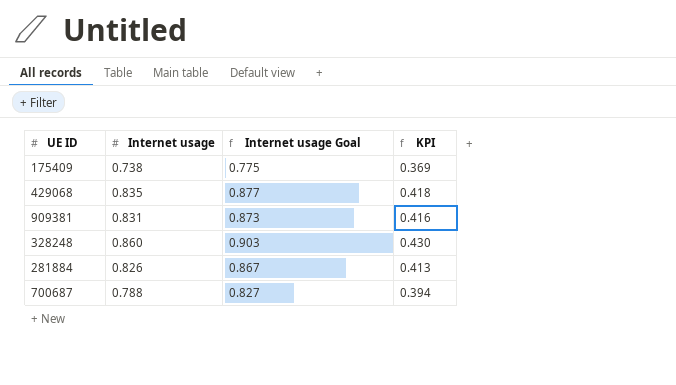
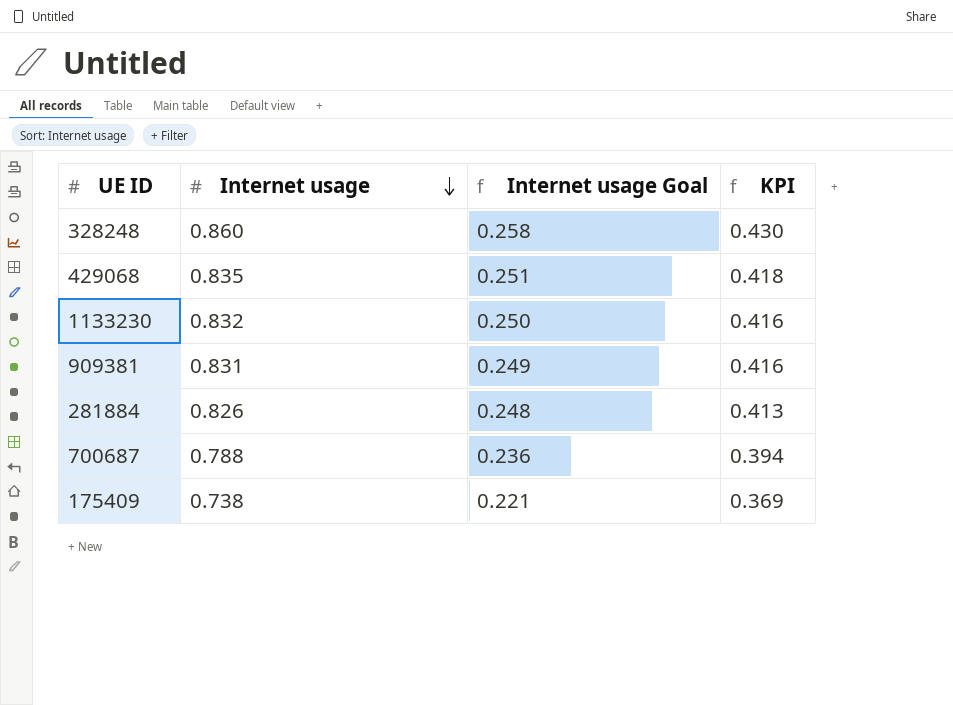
row order: none -> Internet usage descending
column Internet usage Goal | formula: [Internet usage] * 1.05 -> [Internet usage] * 0.3
row 1133230: none -> 0.832 | 0.250 | 0.416

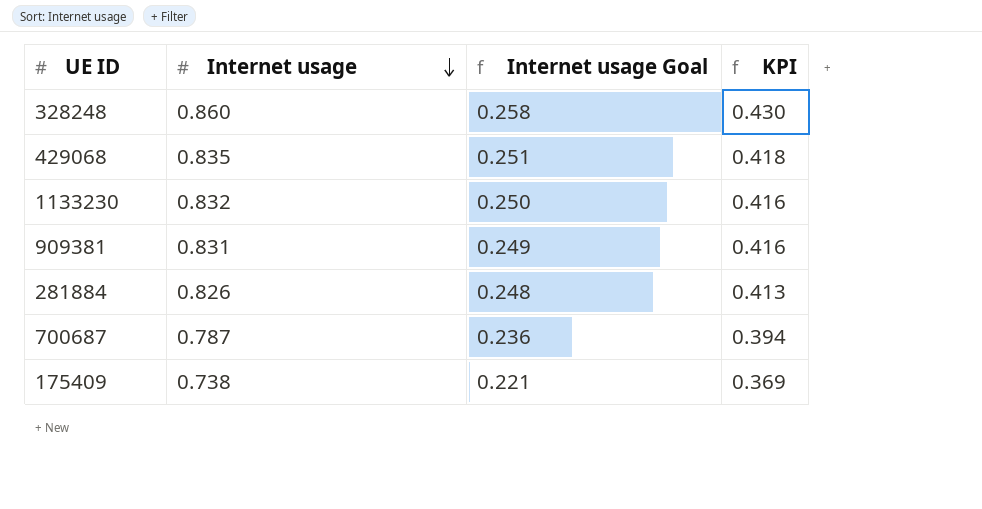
700687 | Internet usage: 0.788 -> 0.787

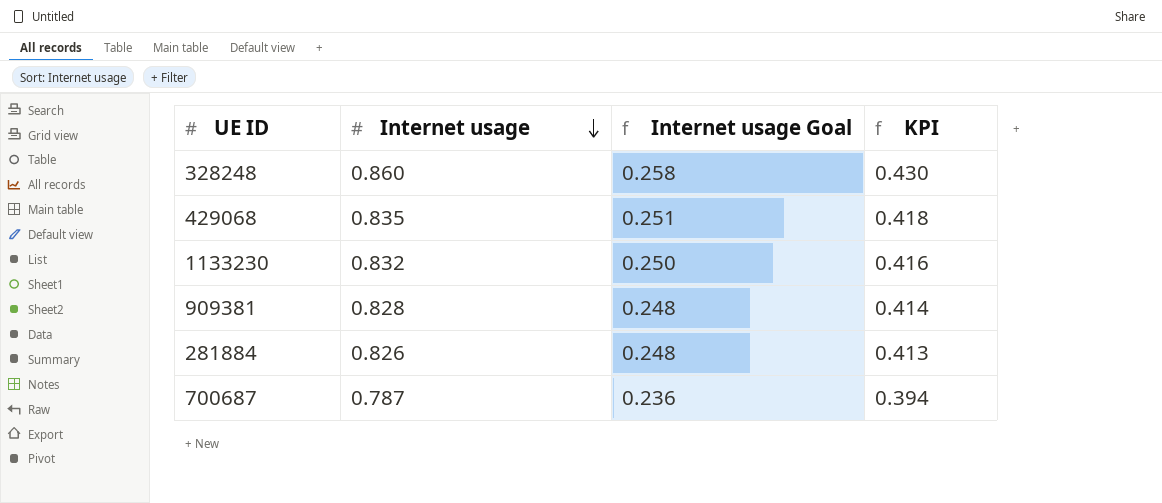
row 175409: 0.738 | 0.221 | 0.369 -> none
909381 | Internet usage: 0.831 -> 0.828
909381 | Internet usage Goal: 0.249 -> 0.248
909381 | KPI: 0.416 -> 0.414

